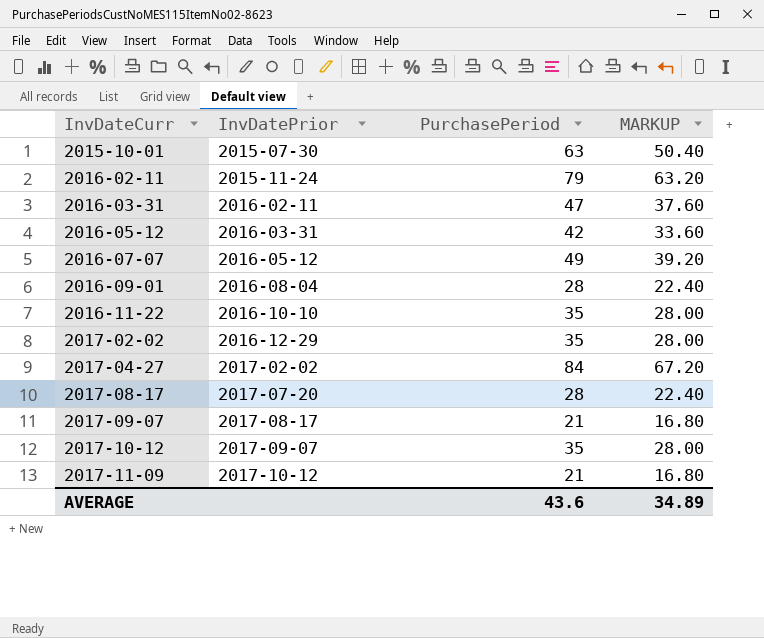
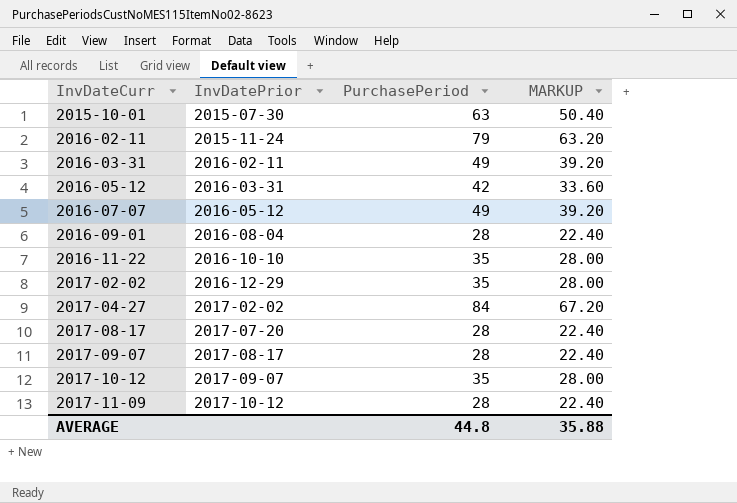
2016-03-31 | PurchasePeriod: 47 -> 49
2016-03-31 | MARKUP: 37.60 -> 39.20
2017-09-07 | PurchasePeriod: 21 -> 28
2017-09-07 | MARKUP: 16.80 -> 22.40
2017-11-09 | PurchasePeriod: 21 -> 28
2017-11-09 | MARKUP: 16.80 -> 22.40
AVERAGE | PurchasePeriod: 43.6 -> 44.8
AVERAGE | MARKUP: 34.89 -> 35.88

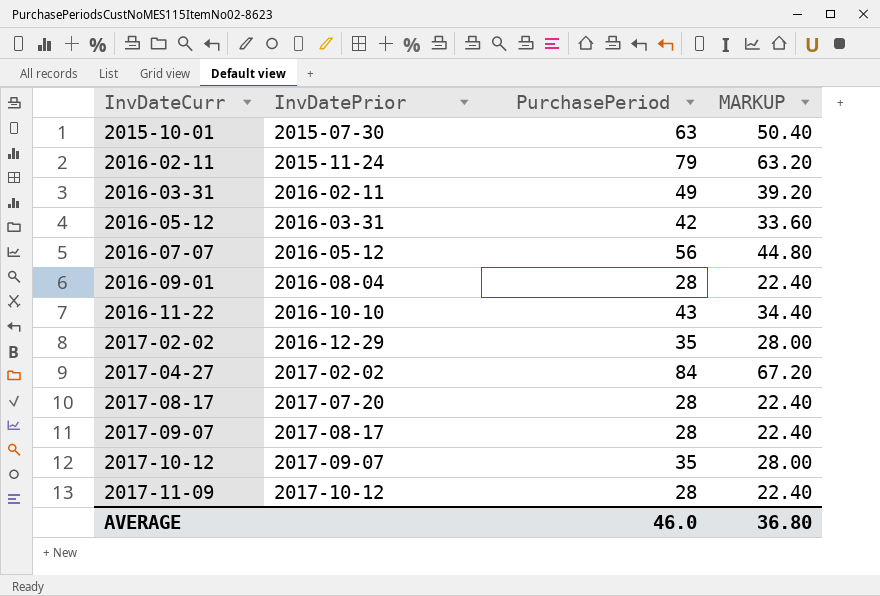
2016-07-07 | PurchasePeriod: 49 -> 56
2016-07-07 | MARKUP: 39.20 -> 44.80
2016-11-22 | PurchasePeriod: 35 -> 43
2016-11-22 | MARKUP: 28.00 -> 34.40
AVERAGE | PurchasePeriod: 44.8 -> 46.0
AVERAGE | MARKUP: 35.88 -> 36.80

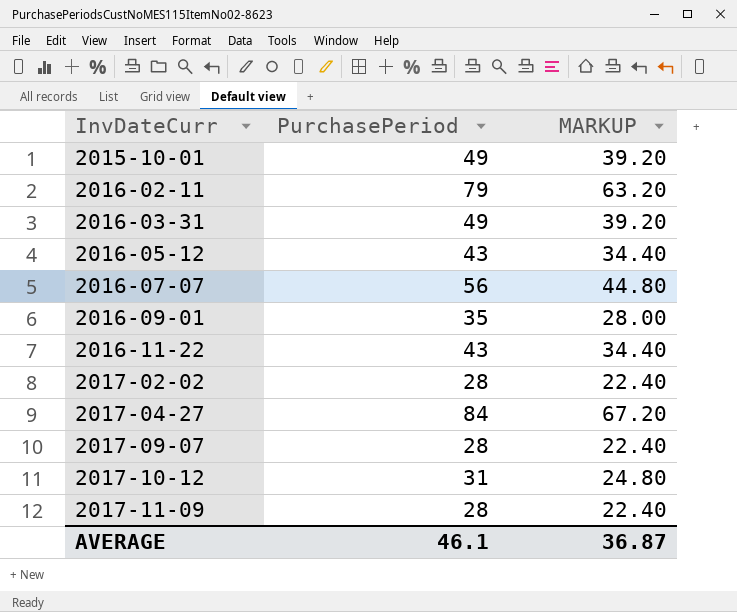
column InvDatePrior | position: 2 -> none
row 2017-08-17: 2017-07-20 | 28 | 22.40 -> none
2015-10-01 | PurchasePeriod: 63 -> 49
2015-10-01 | MARKUP: 50.40 -> 39.20
2016-05-12 | PurchasePeriod: 42 -> 43
2016-05-12 | MARKUP: 33.60 -> 34.40
2016-09-01 | PurchasePeriod: 28 -> 35
2016-09-01 | MARKUP: 22.40 -> 28.00
2017-02-02 | PurchasePeriod: 35 -> 28
2017-02-02 | MARKUP: 28.00 -> 22.40
2017-10-12 | PurchasePeriod: 35 -> 31
2017-10-12 | MARKUP: 28.00 -> 24.80
AVERAGE | PurchasePeriod: 46.0 -> 46.1
AVERAGE | MARKUP: 36.80 -> 36.87

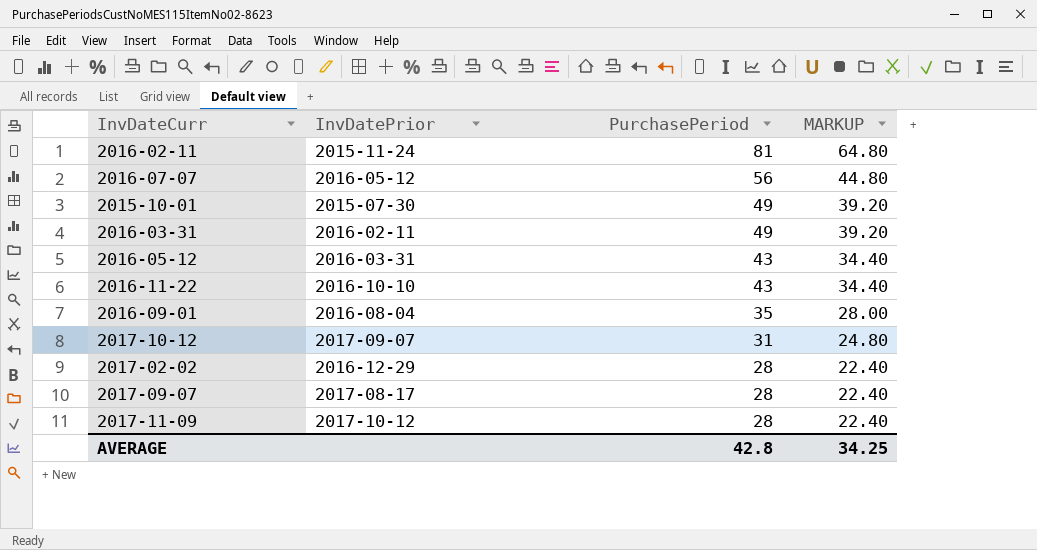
row order: InvDateCurr ascending -> PurchasePeriod descending
column InvDatePrior | position: none -> 2
row 2017-04-27: 84 | 67.20 -> none
2016-02-11 | PurchasePeriod: 79 -> 81
2016-02-11 | MARKUP: 63.20 -> 64.80
AVERAGE | PurchasePeriod: 46.1 -> 42.8
AVERAGE | MARKUP: 36.87 -> 34.25

